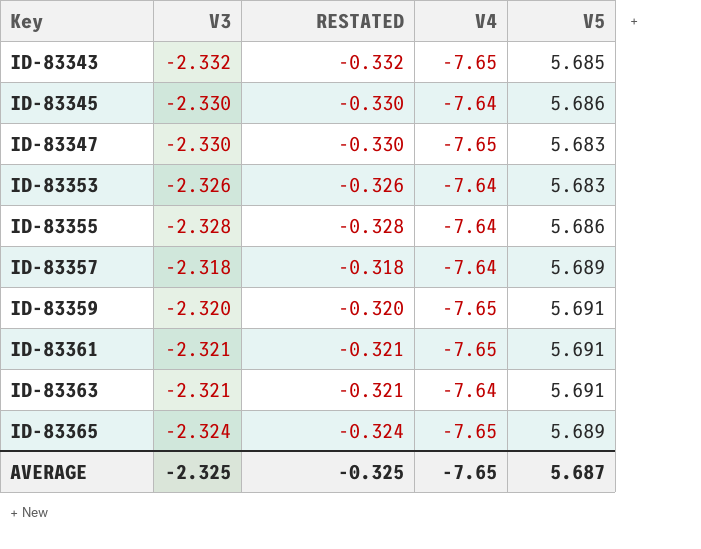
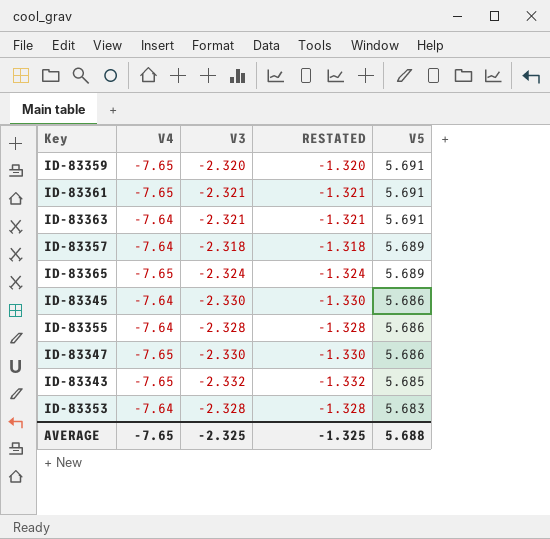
row order: Key ascending -> V5 descending
column V4 | position: 4 -> 2
column RESTATED | formula: [V3] + 2 -> [V3] + 1
ID-83347 | V5: 5.683 -> 5.686
ID-83353 | V3: -2.326 -> -2.328
AVERAGE | RESTATED: -0.325 -> -1.325
AVERAGE | V5: 5.687 -> 5.688

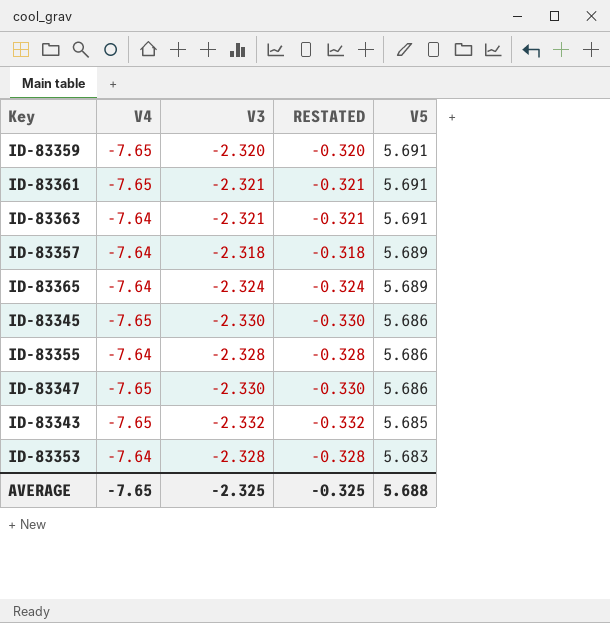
column RESTATED | formula: [V3] + 1 -> [V3] + 2
ID-83365 | V4: -7.65 -> -7.64
ID-83345 | V4: -7.64 -> -7.65
AVERAGE | RESTATED: -1.325 -> -0.325

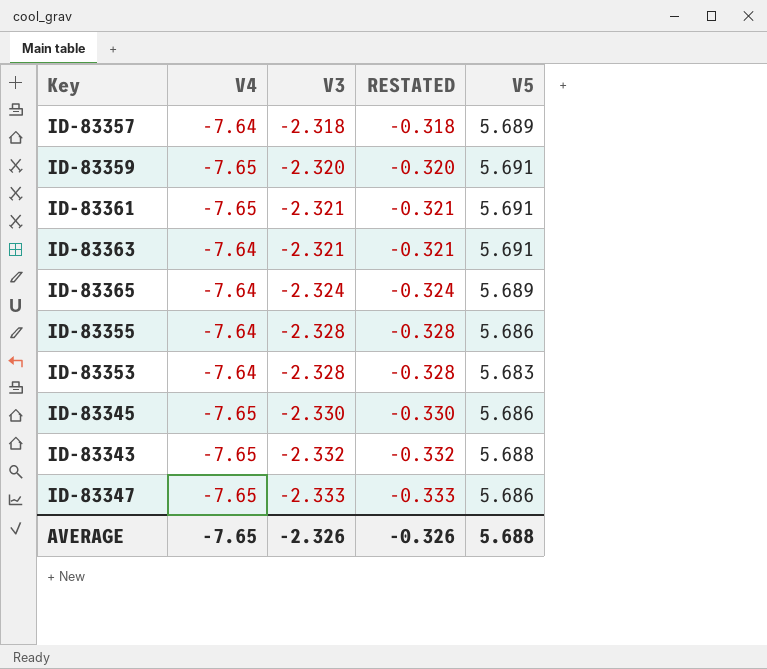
row order: V5 descending -> V3 descending
ID-83343 | V5: 5.685 -> 5.688
ID-83347 | V3: -2.330 -> -2.333
ID-83347 | RESTATED: -0.330 -> -0.333
AVERAGE | V3: -2.325 -> -2.326
AVERAGE | RESTATED: -0.325 -> -0.326

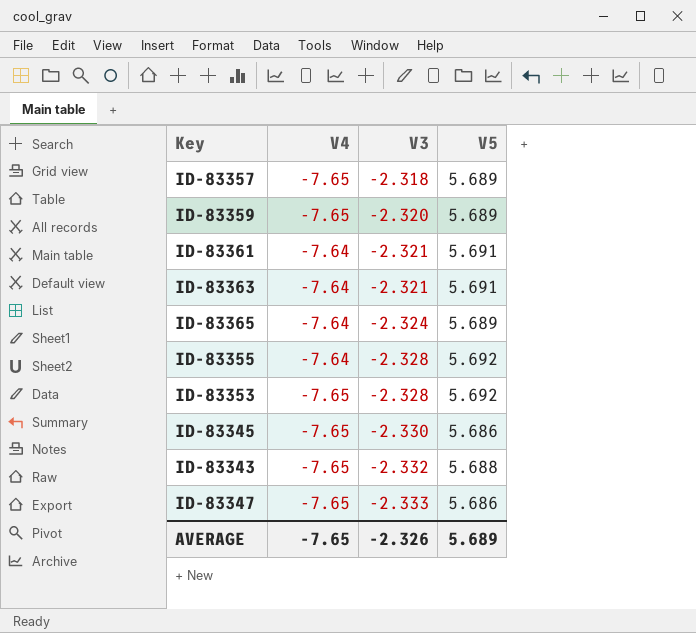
column RESTATED | formula: [V3] + 2 -> none
ID-83357 | V4: -7.64 -> -7.65
ID-83359 | V5: 5.691 -> 5.689
ID-83361 | V4: -7.65 -> -7.64
ID-83355 | V5: 5.686 -> 5.692
ID-83353 | V4: -7.64 -> -7.65
ID-83353 | V5: 5.683 -> 5.692
AVERAGE | V5: 5.688 -> 5.689

